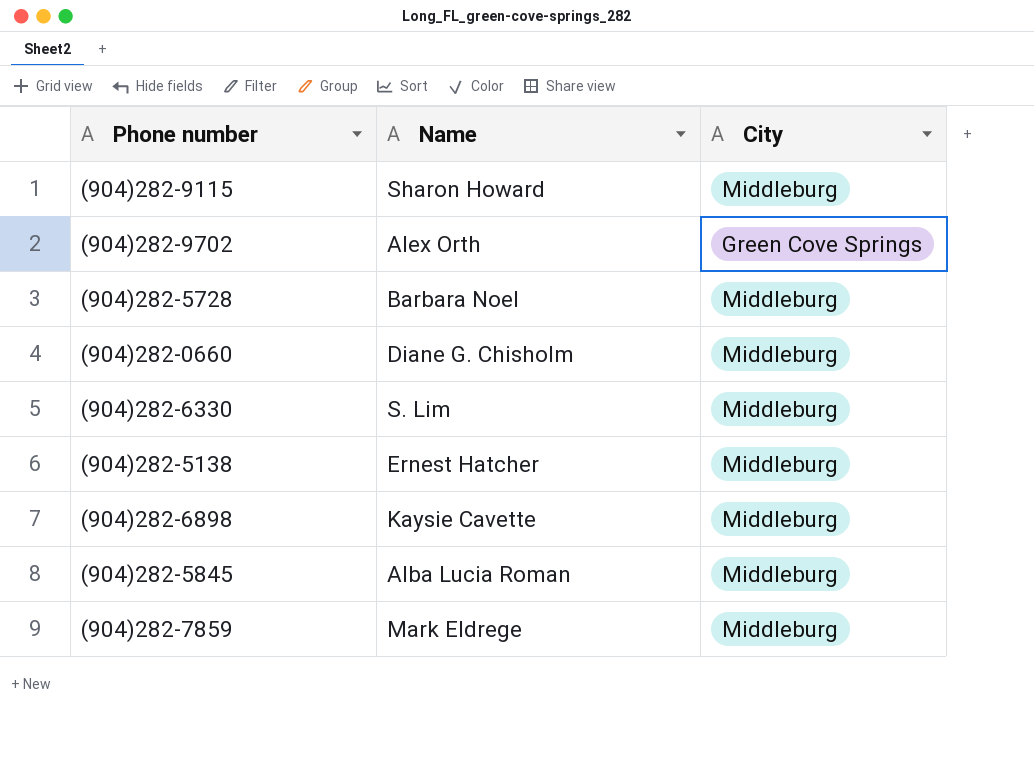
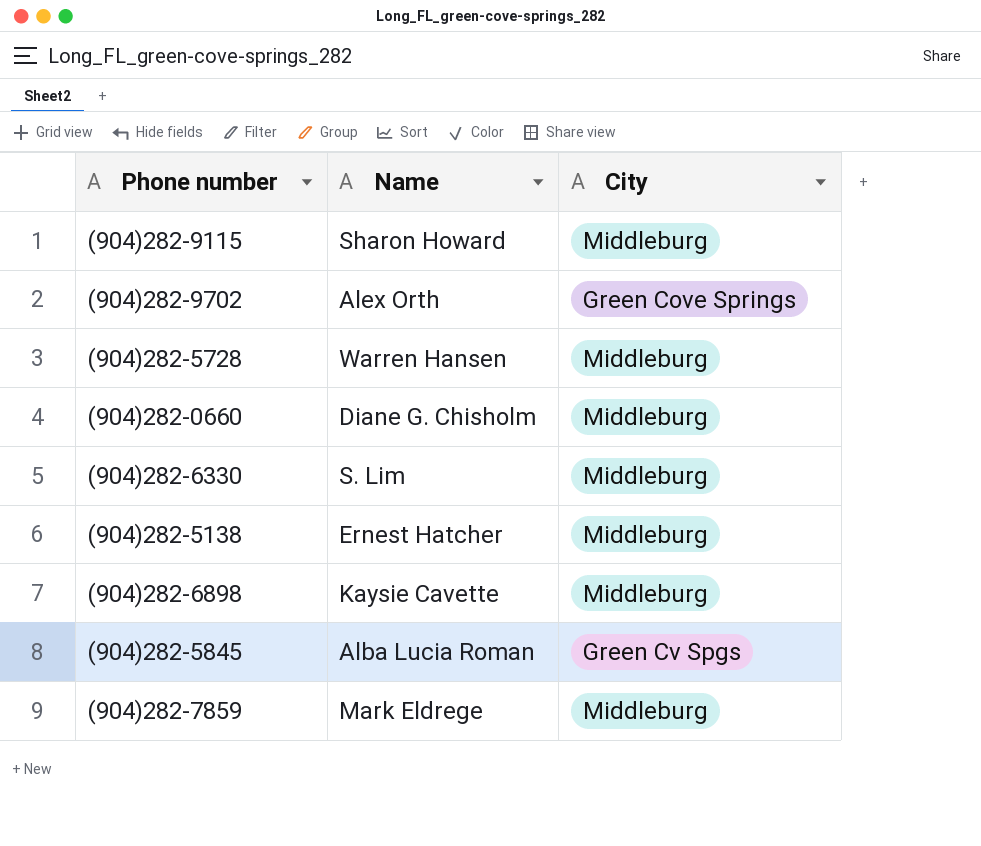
(904)282-5728 | Name: Barbara Noel -> Warren Hansen
(904)282-5845 | City: Middleburg -> Green Cv Spgs

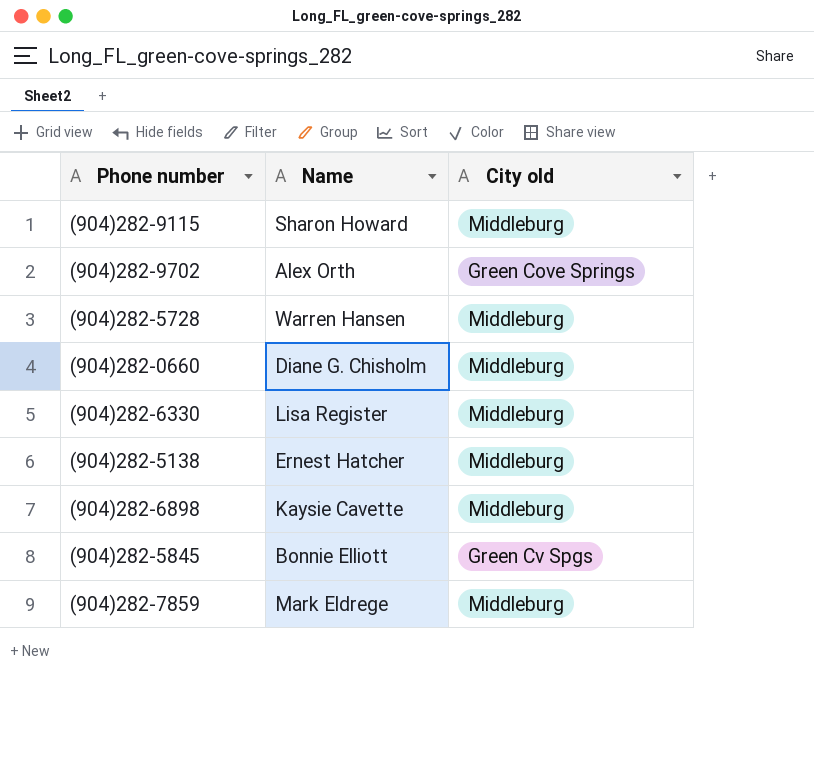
column name: City -> City old
(904)282-6330 | Name: S. Lim -> Lisa Register
(904)282-5845 | Name: Alba Lucia Roman -> Bonnie Elliott

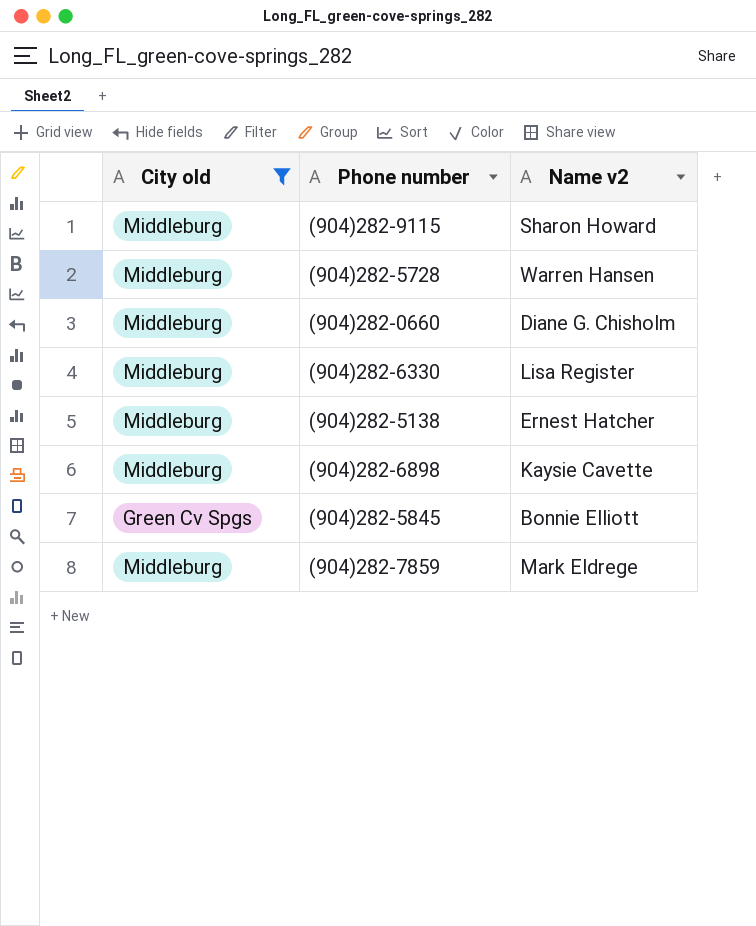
filter: none -> City old != Green Cove Springs
column City old | position: 3 -> 1
column name: Name -> Name v2

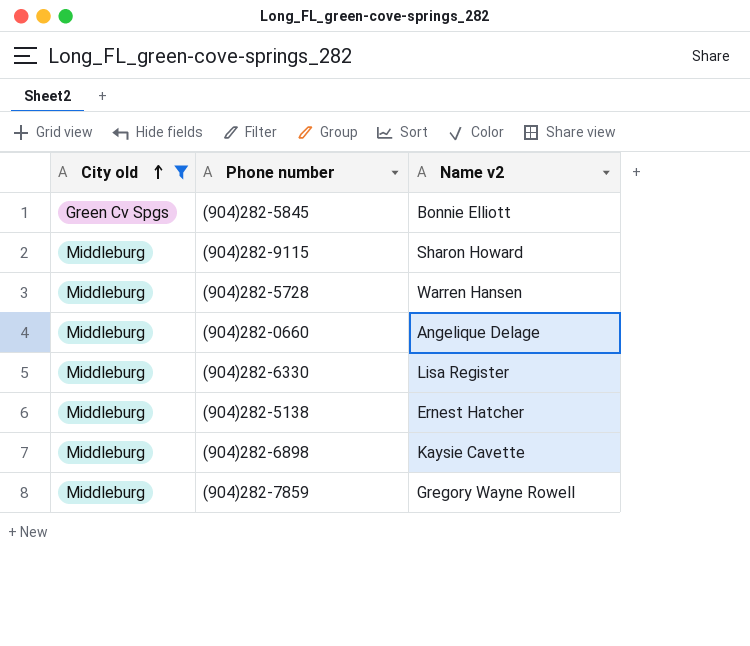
row order: none -> City old ascending
(904)282-0660 | Name v2: Diane G. Chisholm -> Angelique Delage
(904)282-7859 | Name v2: Mark Eldrege -> Gregory Wayne Rowell

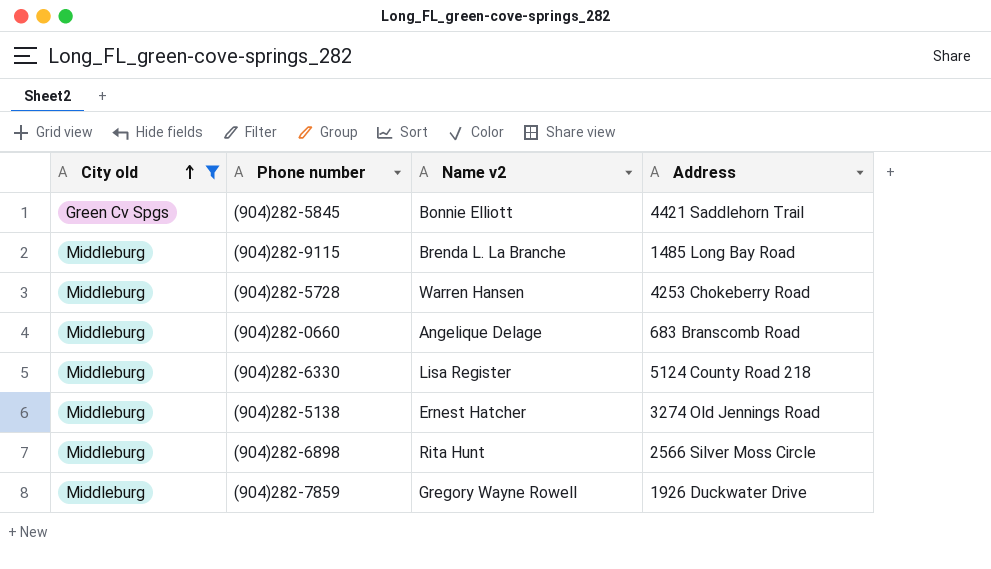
column Address | position: none -> 4
(904)282-9115 | Name v2: Sharon Howard -> Brenda L. La Branche
(904)282-6898 | Name v2: Kaysie Cavette -> Rita Hunt

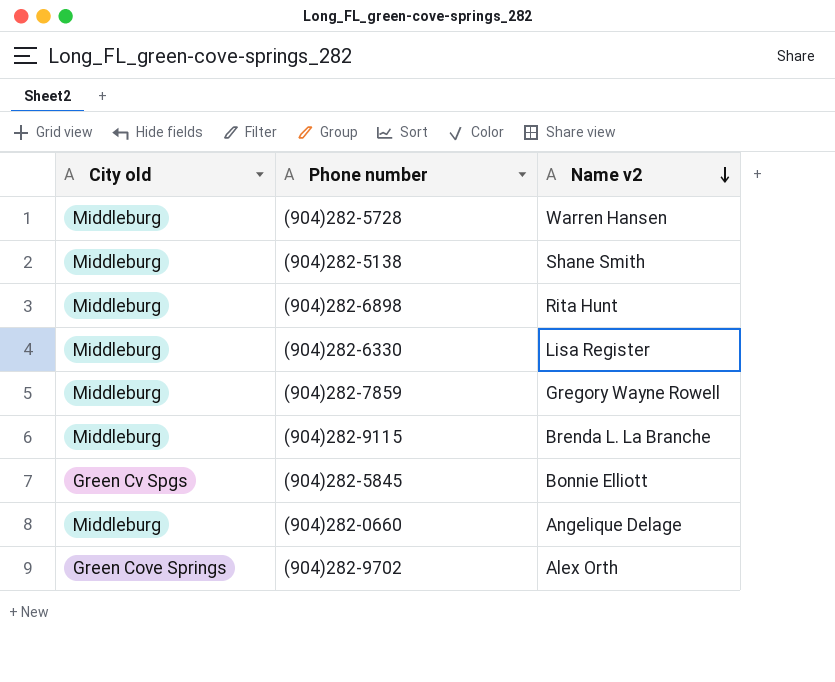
filter: City old != Green Cove Springs -> none
row order: City old ascending -> Name v2 descending
column Address | position: 4 -> none
(904)282-5138 | Name v2: Ernest Hatcher -> Shane Smith

